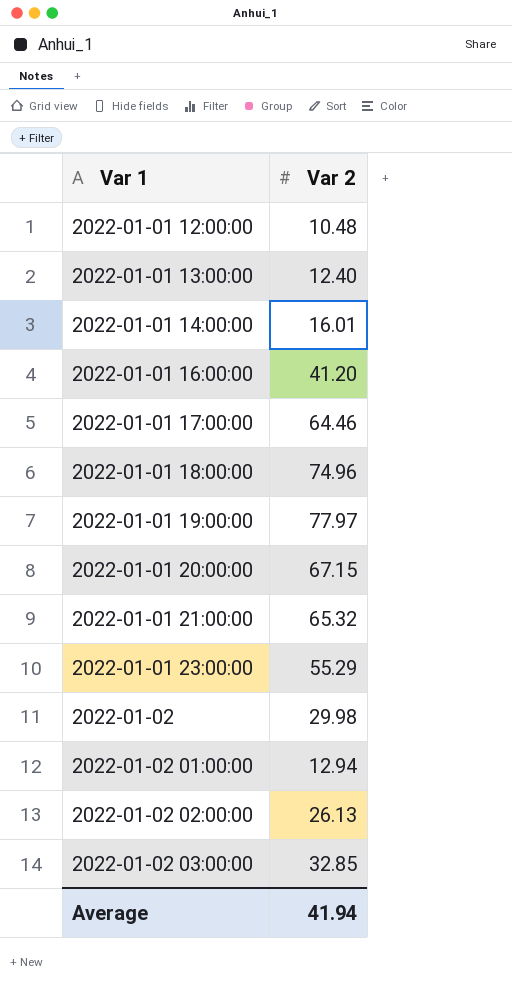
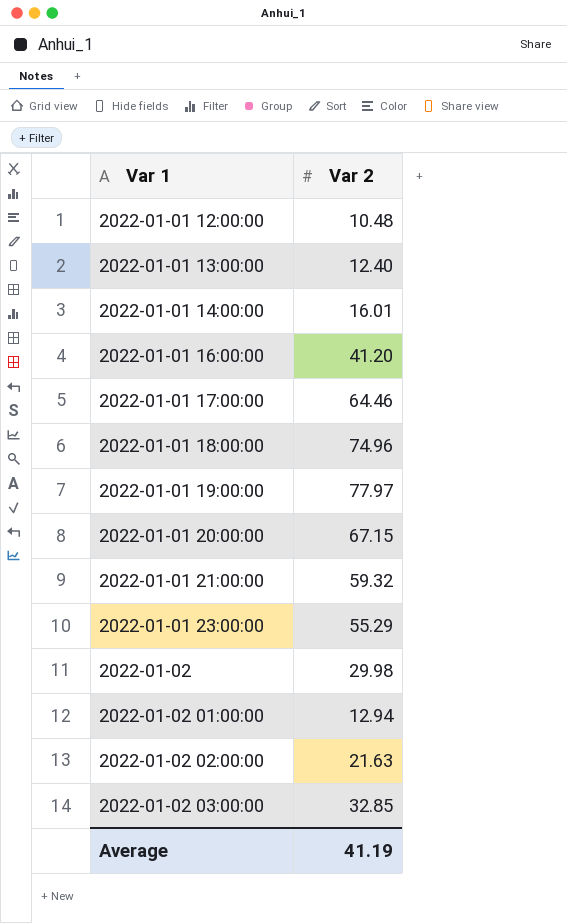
2022-01-01 21:00:00 | Var 2: 65.32 -> 59.32
2022-01-02 02:00:00 | Var 2: 26.13 -> 21.63
Average | Var 2: 41.94 -> 41.19

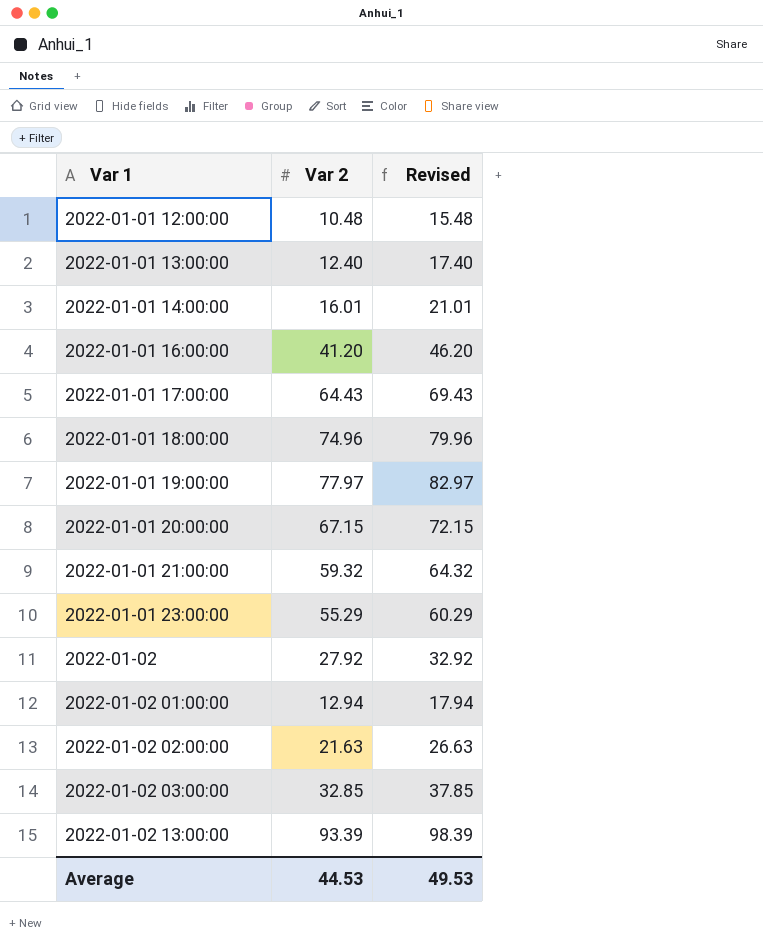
column Revised | formula: none -> [Var 2] + 5
2022-01-01 17:00:00 | Var 2: 64.46 -> 64.43
2022-01-02 | Var 2: 29.98 -> 27.92
row 2022-01-02 13:00:00: none -> 93.39 | 98.39
Average | Var 2: 41.19 -> 44.53

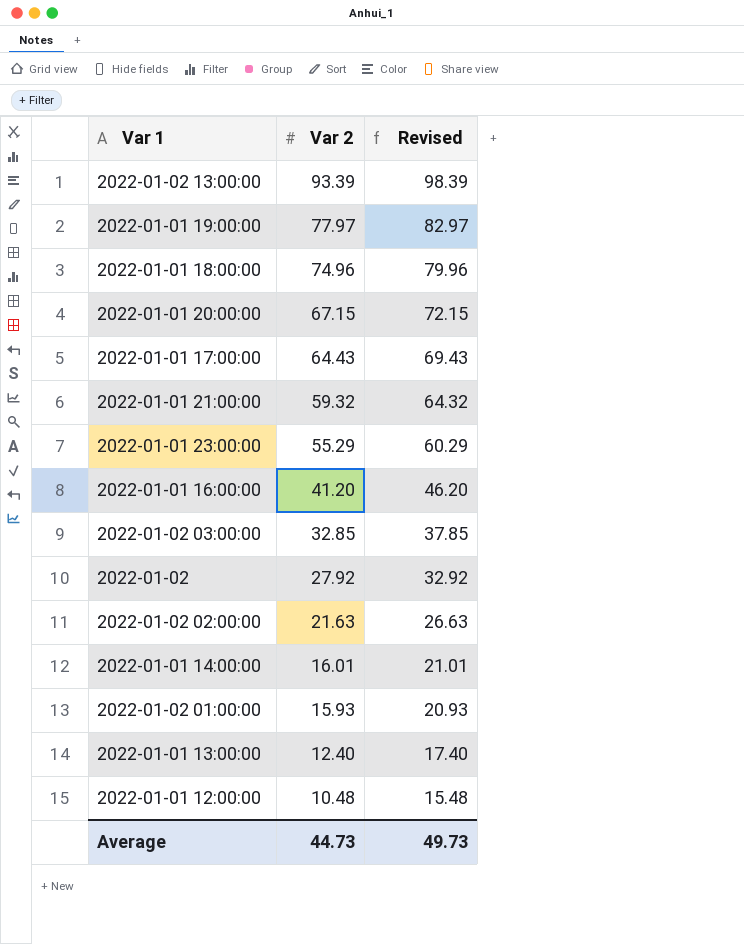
row order: Var 1 ascending -> Var 2 descending
2022-01-02 01:00:00 | Var 2: 12.94 -> 15.93
2022-01-02 01:00:00 | Revised: 17.94 -> 20.93
Average | Var 2: 44.53 -> 44.73
Average | Revised: 49.53 -> 49.73

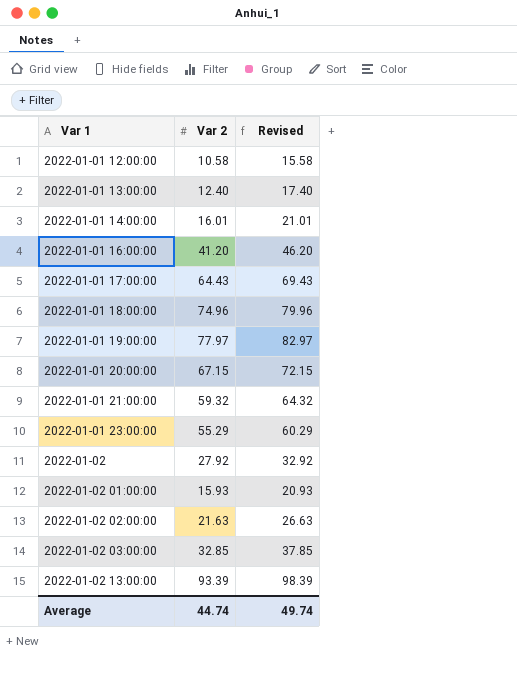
row order: Var 2 descending -> Var 1 ascending
2022-01-01 12:00:00 | Var 2: 10.48 -> 10.58
2022-01-01 12:00:00 | Revised: 15.48 -> 15.58
Average | Var 2: 44.73 -> 44.74
Average | Revised: 49.73 -> 49.74

